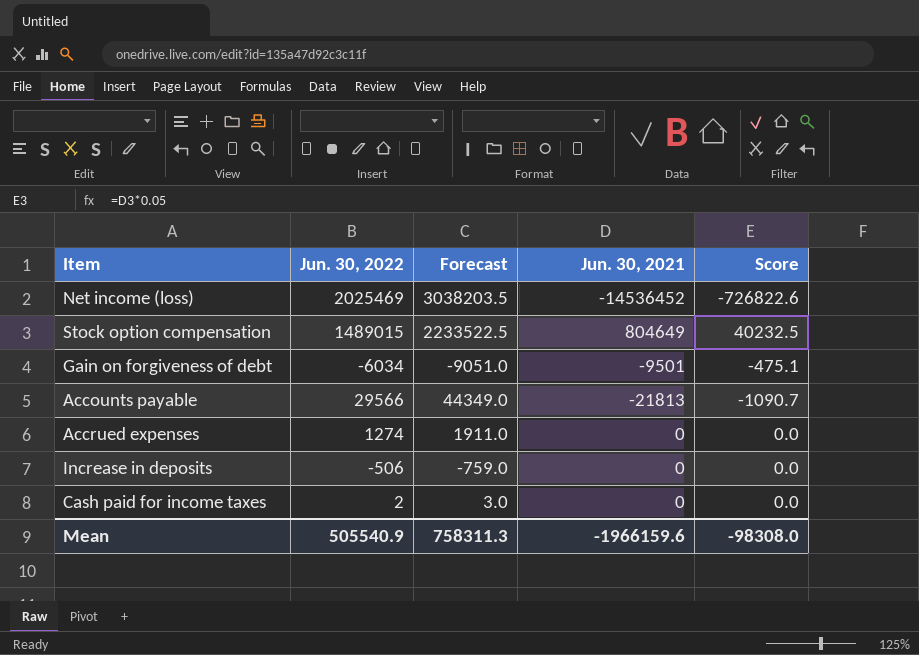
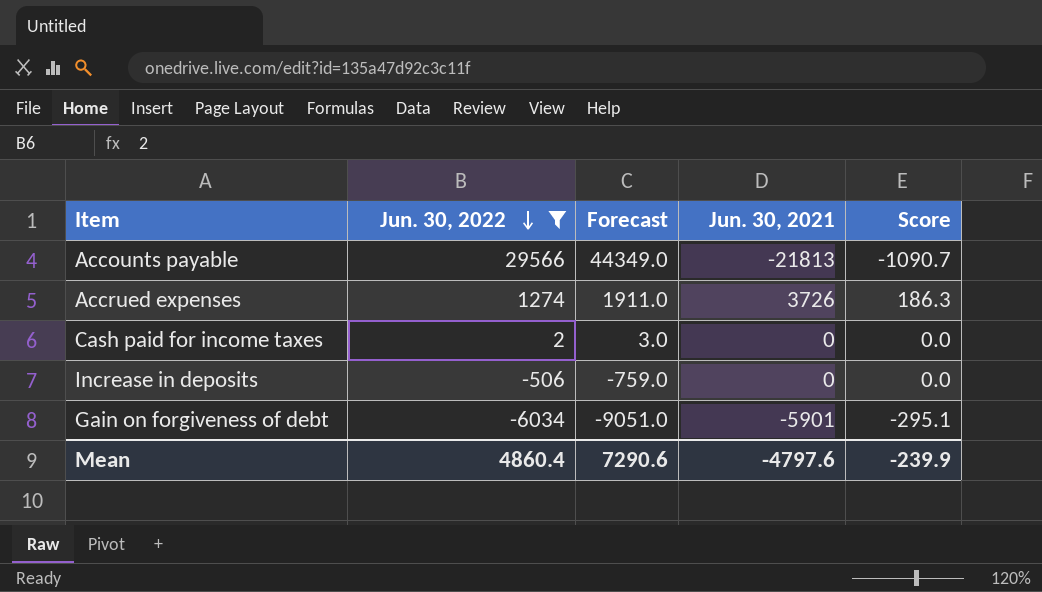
filter: none -> Jun. 30, 2022 <= 29566
row order: none -> Jun. 30, 2022 descending
Accrued expenses | Jun. 30, 2021: 0 -> 3726
Accrued expenses | Score: 0.0 -> 186.3
Gain on forgiveness of debt | Jun. 30, 2021: -9501 -> -5901
Gain on forgiveness of debt | Score: -475.1 -> -295.1
Mean | Jun. 30, 2022: 505540.9 -> 4860.4
Mean | Forecast: 758311.3 -> 7290.6
Mean | Jun. 30, 2021: -1966159.6 -> -4797.6
Mean | Score: -98308.0 -> -239.9

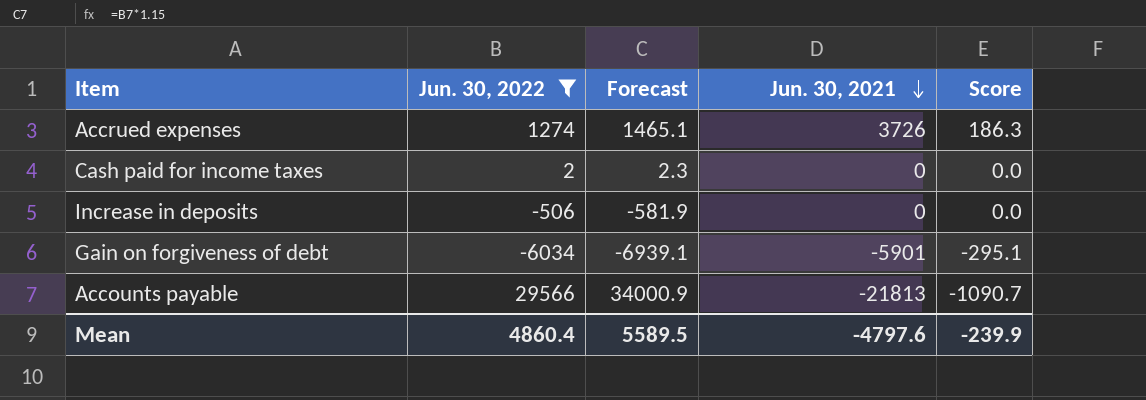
row order: Jun. 30, 2022 descending -> Jun. 30, 2021 descending
column Forecast | formula: [Jun. 30, 2022] * 1.5 -> [Jun. 30, 2022] * 1.15
Mean | Forecast: 7290.6 -> 5589.5

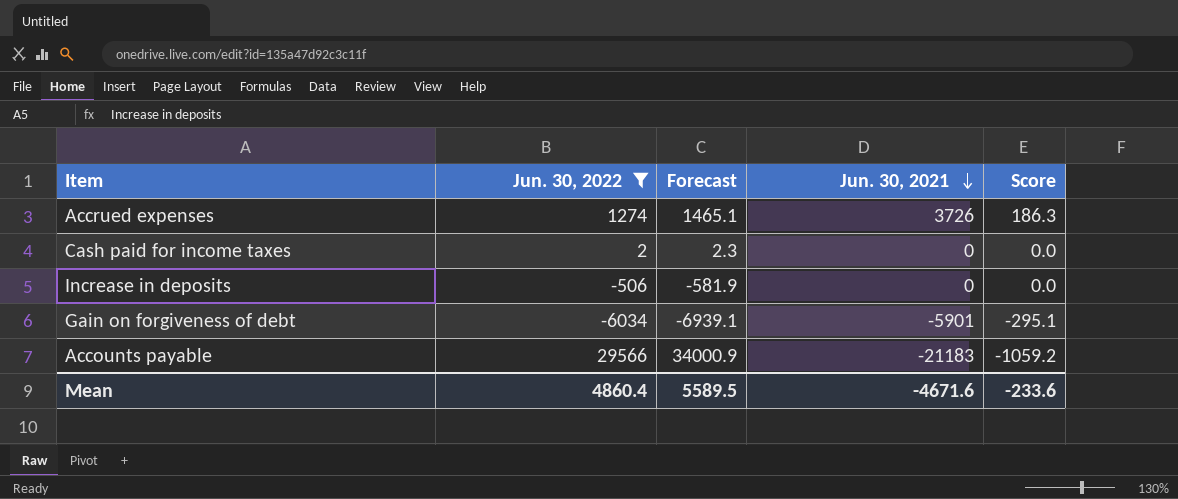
Accounts payable | Jun. 30, 2021: -21813 -> -21183
Accounts payable | Score: -1090.7 -> -1059.2
Mean | Jun. 30, 2021: -4797.6 -> -4671.6
Mean | Score: -239.9 -> -233.6

